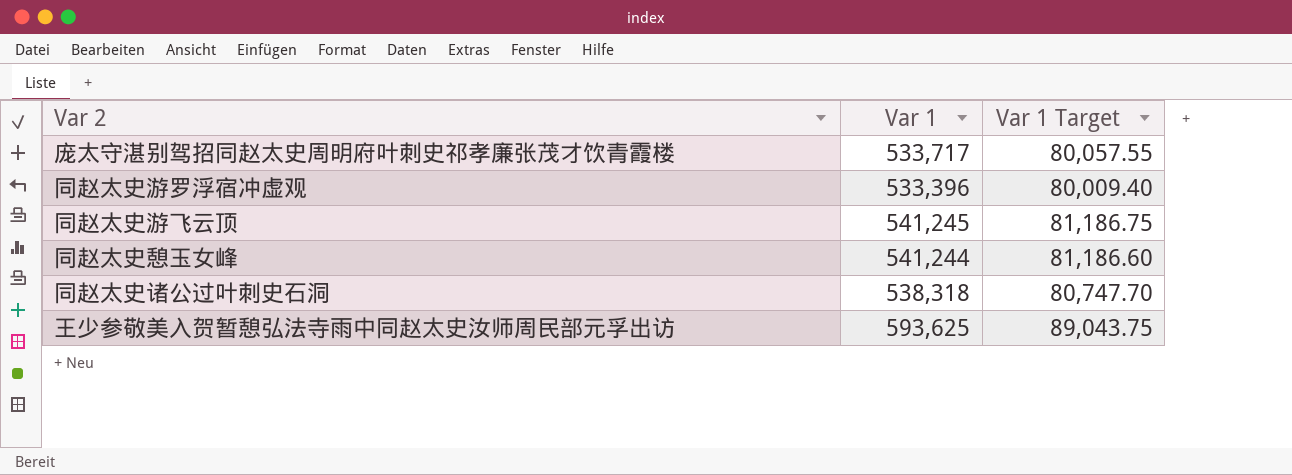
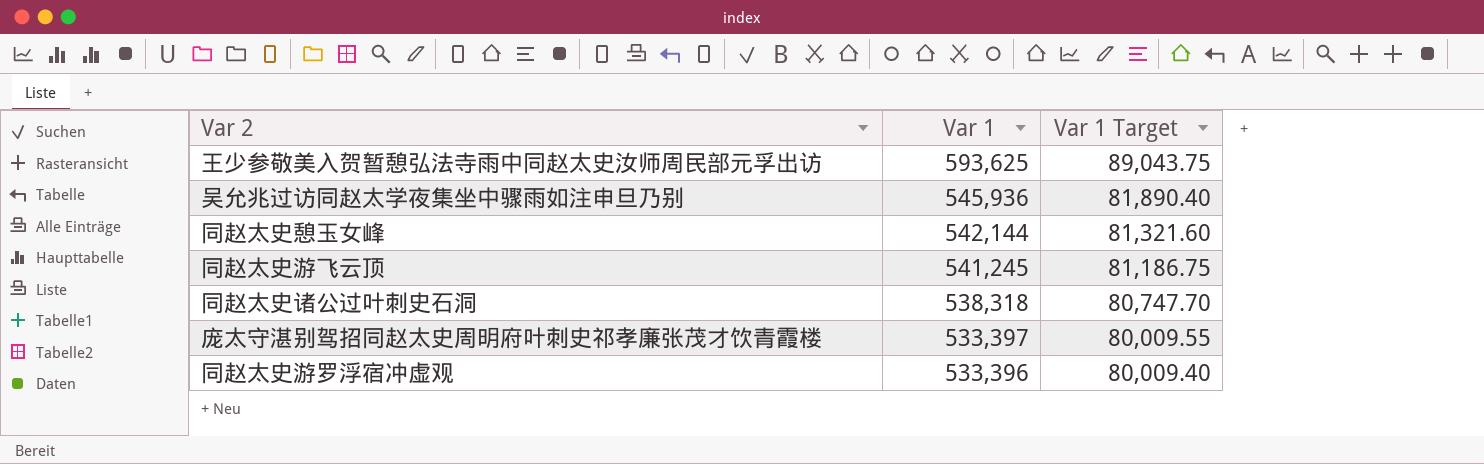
row order: none -> Var 1 descending
row 吴允兆过访同赵太学夜集坐中骤雨如注申旦乃别: none -> 545,936 | 81,890.40
同赵太史憩玉女峰 | Var 1: 541,244 -> 542,144
同赵太史憩玉女峰 | Var 1 Target: 81,186.60 -> 81,321.60
庞太守湛别驾招同赵太史周明府叶刺史祁孝廉张茂才饮青霞楼 | Var 1: 533,717 -> 533,397
庞太守湛别驾招同赵太史周明府叶刺史祁孝廉张茂才饮青霞楼 | Var 1 Target: 80,057.55 -> 80,009.55

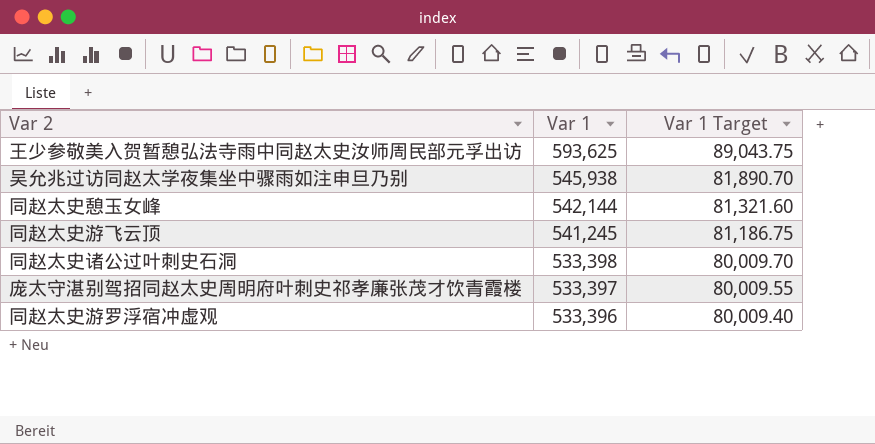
吴允兆过访同赵太学夜集坐中骤雨如注申旦乃别 | Var 1: 545,936 -> 545,938
吴允兆过访同赵太学夜集坐中骤雨如注申旦乃别 | Var 1 Target: 81,890.40 -> 81,890.70
同赵太史诸公过叶刺史石洞 | Var 1: 538,318 -> 533,398
同赵太史诸公过叶刺史石洞 | Var 1 Target: 80,747.70 -> 80,009.70

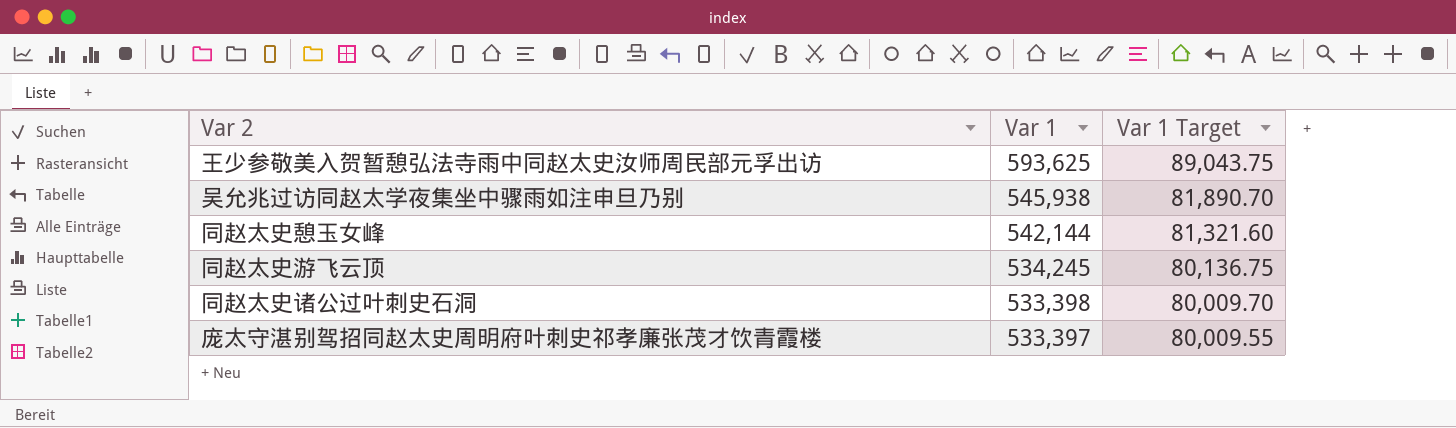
row 同赵太史游罗浮宿冲虚观: 533,396 | 80,009.40 -> none
同赵太史游飞云顶 | Var 1: 541,245 -> 534,245
同赵太史游飞云顶 | Var 1 Target: 81,186.75 -> 80,136.75

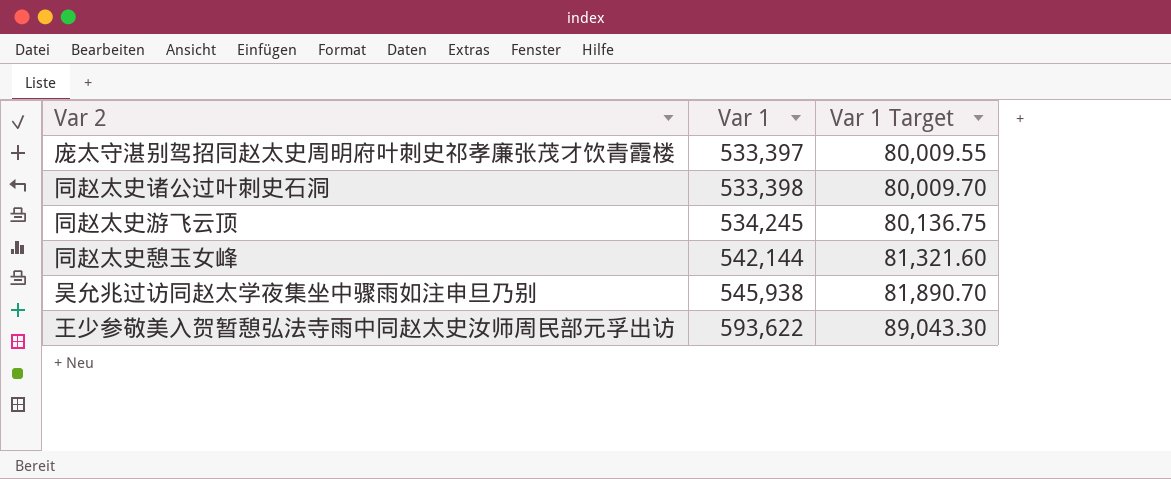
row order: Var 1 descending -> Var 1 ascending
王少参敬美入贺暂憩弘法寺雨中同赵太史汝师周民部元孚出访 | Var 1: 593,625 -> 593,622
王少参敬美入贺暂憩弘法寺雨中同赵太史汝师周民部元孚出访 | Var 1 Target: 89,043.75 -> 89,043.30

